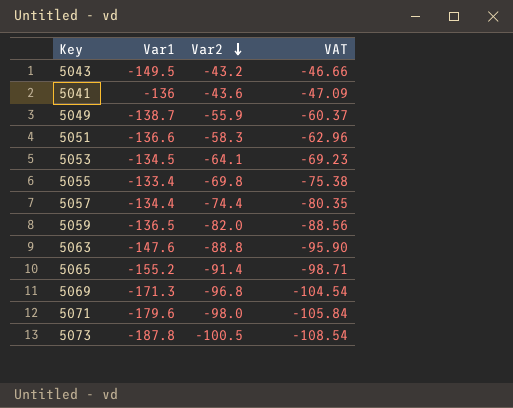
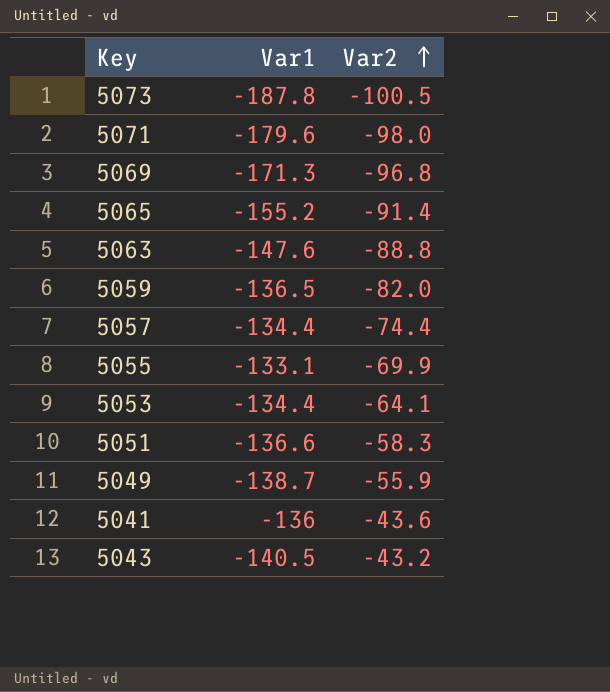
row order: Var2 descending -> Var2 ascending
column VAT | formula: [Var2] * 1.08 -> none
5055 | Var1: -133.4 -> -133.1
5055 | Var2: -69.8 -> -69.9
5053 | Var1: -134.5 -> -134.4
5043 | Var1: -149.5 -> -140.5

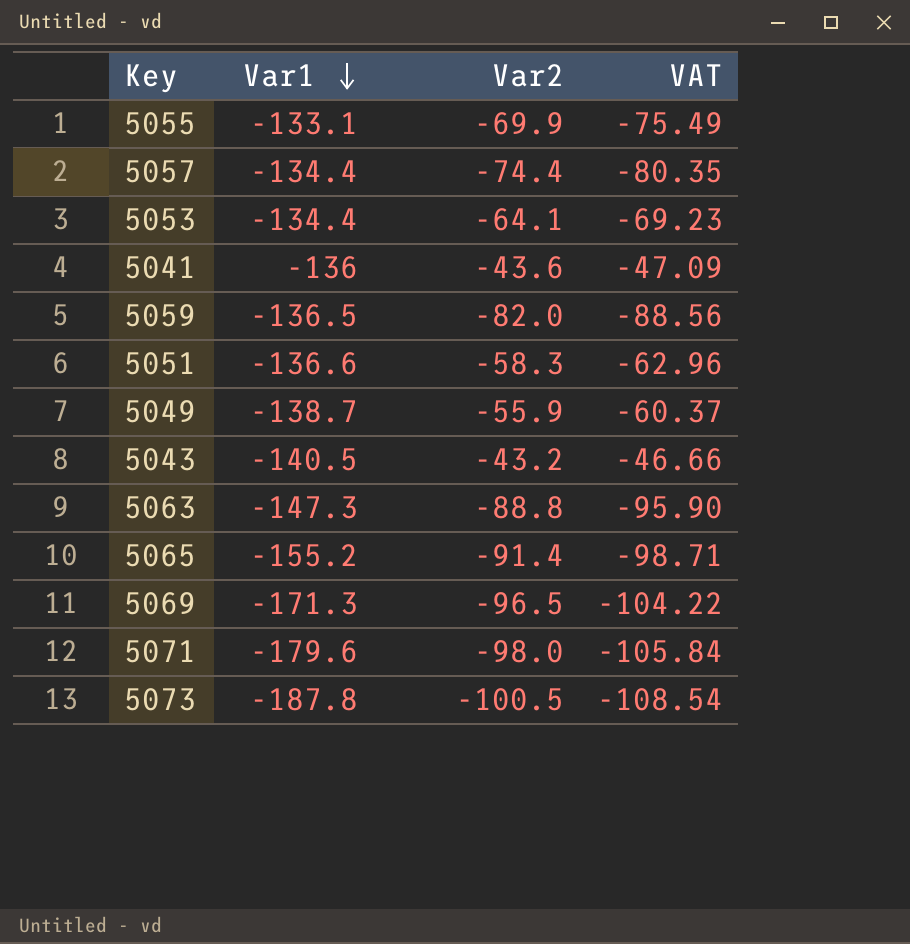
row order: Var2 ascending -> Var1 descending
column VAT | formula: none -> [Var2] * 1.08
5063 | Var1: -147.6 -> -147.3
5069 | Var2: -96.8 -> -96.5

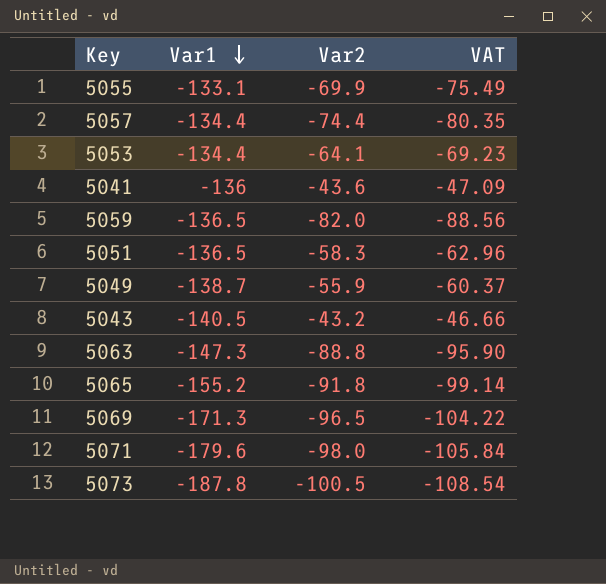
5051 | Var1: -136.6 -> -136.5
5065 | Var2: -91.4 -> -91.8
5065 | VAT: -98.71 -> -99.14

